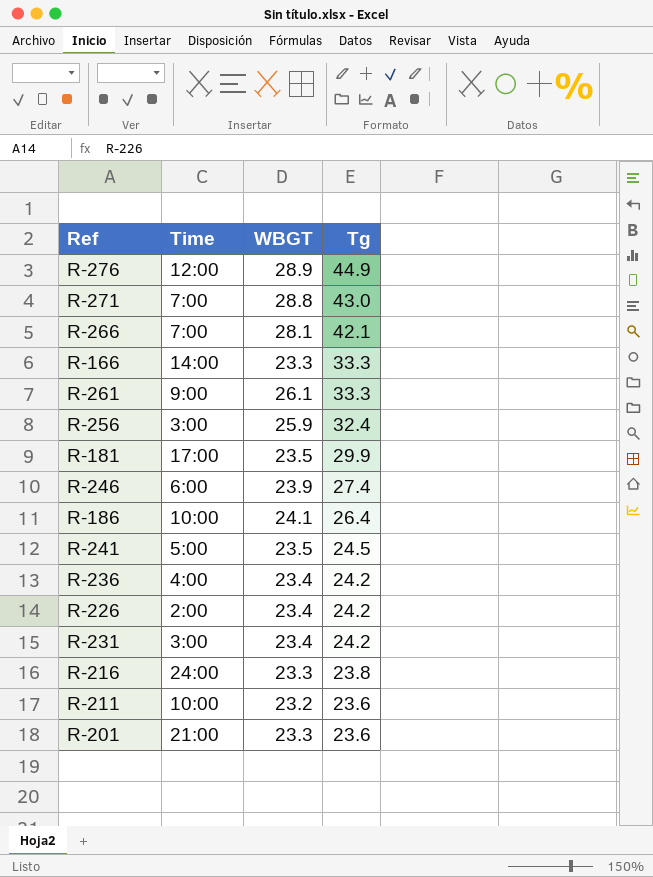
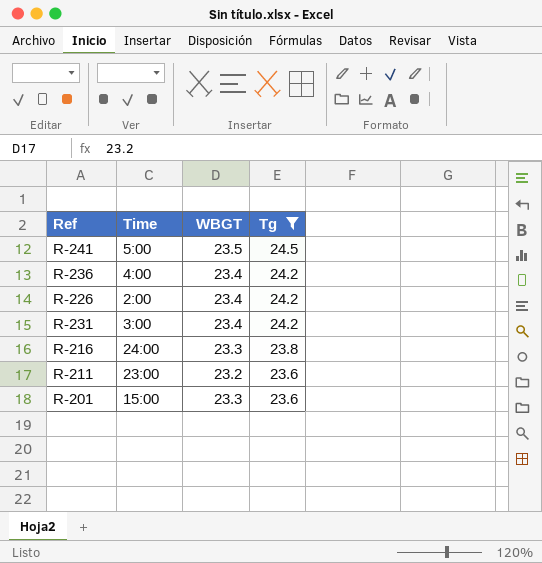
filter: none -> Tg <= 24.5
R-211 | Time: 10:00 -> 23:00
R-201 | Time: 21:00 -> 15:00

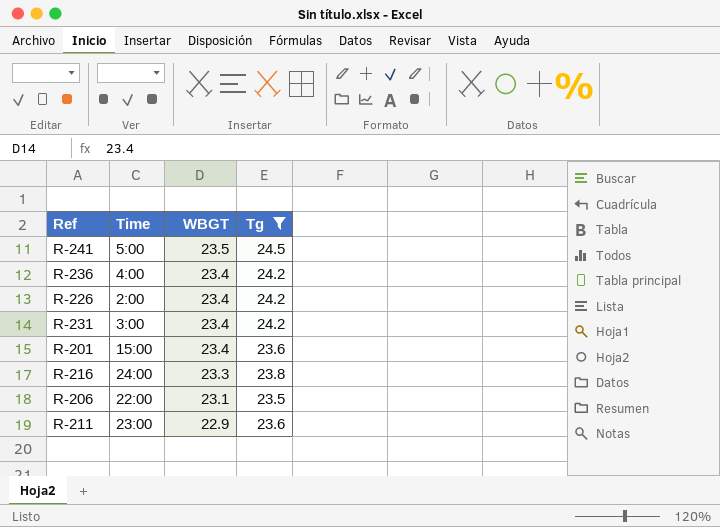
row order: Tg descending -> WBGT descending
R-201 | WBGT: 23.3 -> 23.4
row R-206: none -> 22:00 | 23.1 | 23.5
R-211 | WBGT: 23.2 -> 22.9

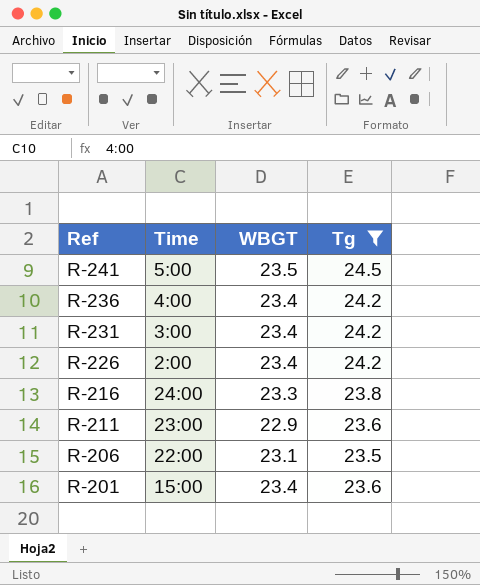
row order: WBGT descending -> Ref descending

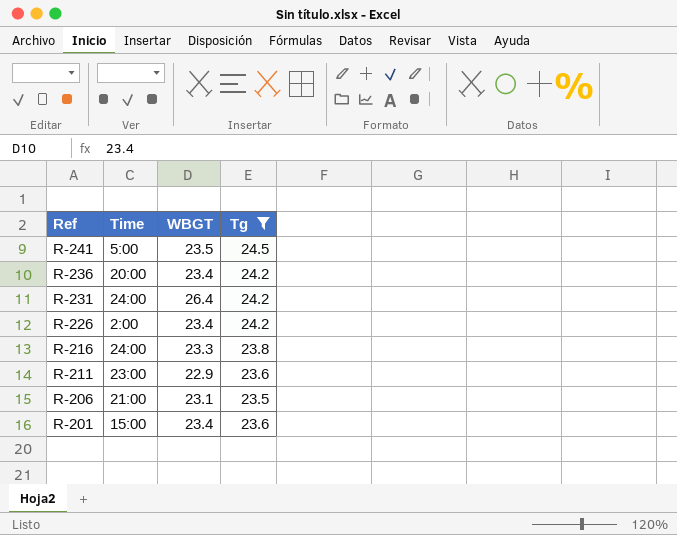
R-236 | Time: 4:00 -> 20:00
R-231 | Time: 3:00 -> 24:00
R-231 | WBGT: 23.4 -> 26.4
R-206 | Time: 22:00 -> 21:00

